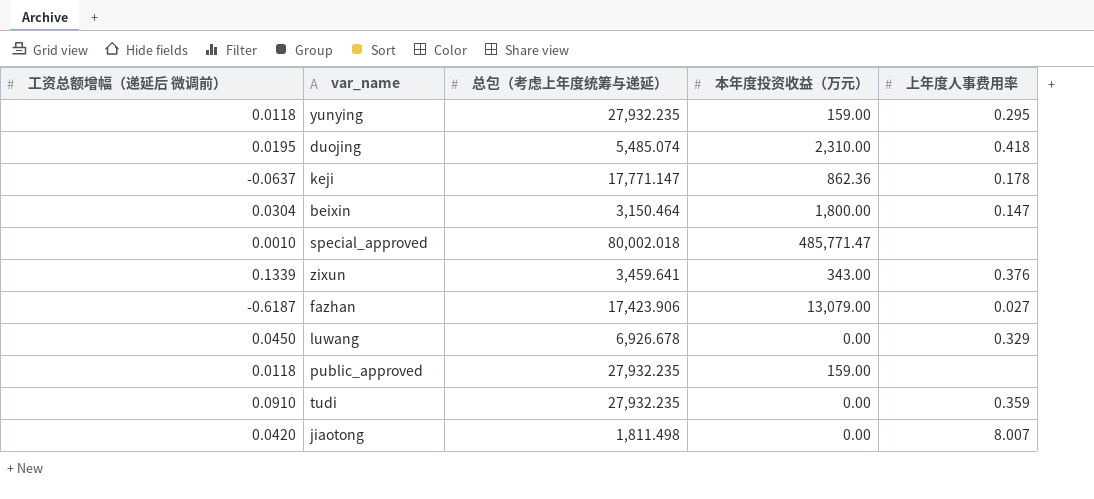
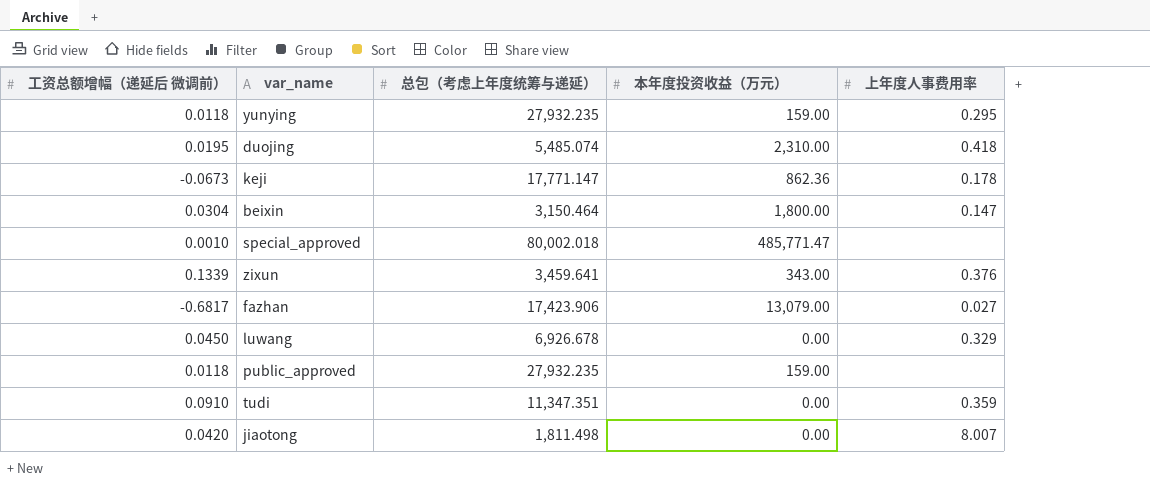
keji | 工资总额增幅（递延后 微调前）: -0.0637 -> -0.0673
fazhan | 工资总额增幅（递延后 微调前）: -0.6187 -> -0.6817
tudi | 总包（考虑上年度统筹与递延）: 27,932.235 -> 11,347.351

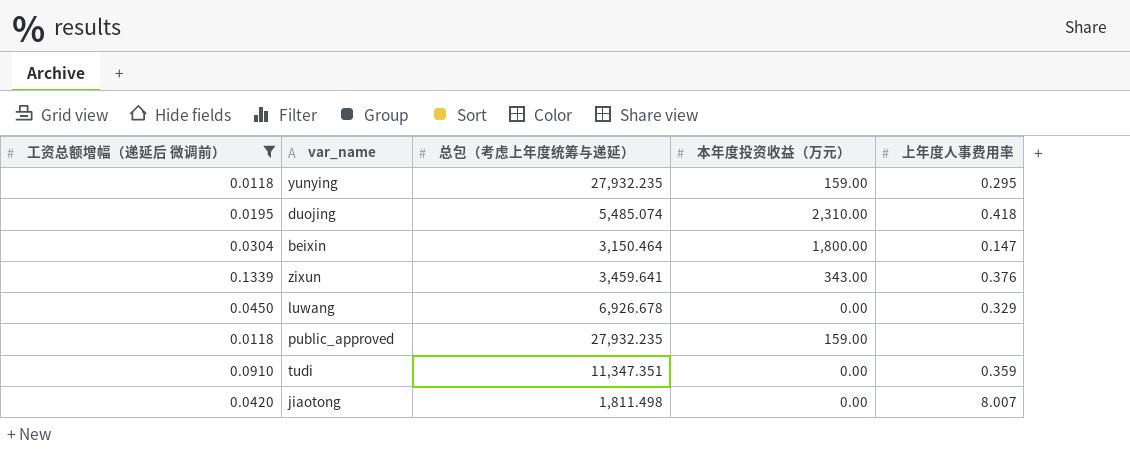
filter: none -> 工资总额增幅（递延后 微调前） >= 0.0118

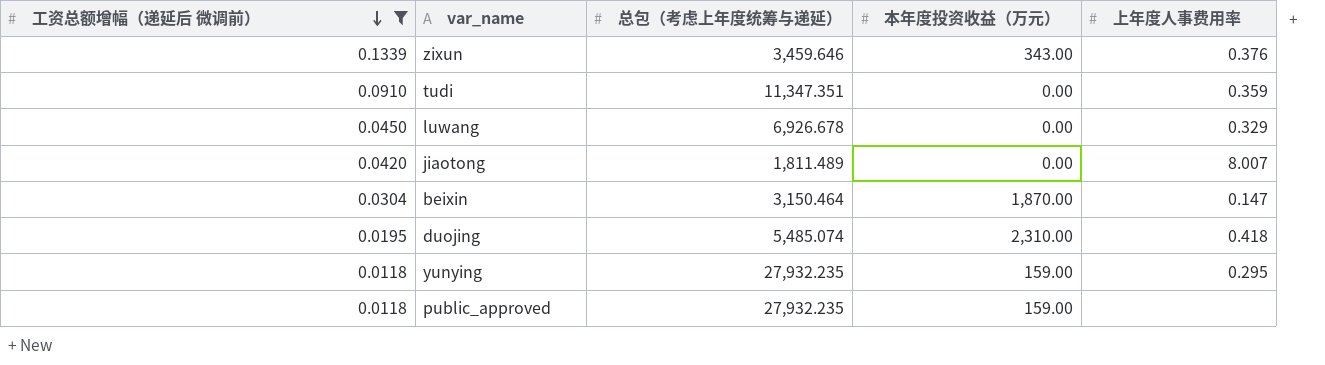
row order: none -> 工资总额增幅（递延后 微调前） descending
zixun | 总包（考虑上年度统筹与递延）: 3,459.641 -> 3,459.646
jiaotong | 总包（考虑上年度统筹与递延）: 1,811.498 -> 1,811.489
beixin | 本年度投资收益（万元）: 1,800.00 -> 1,870.00

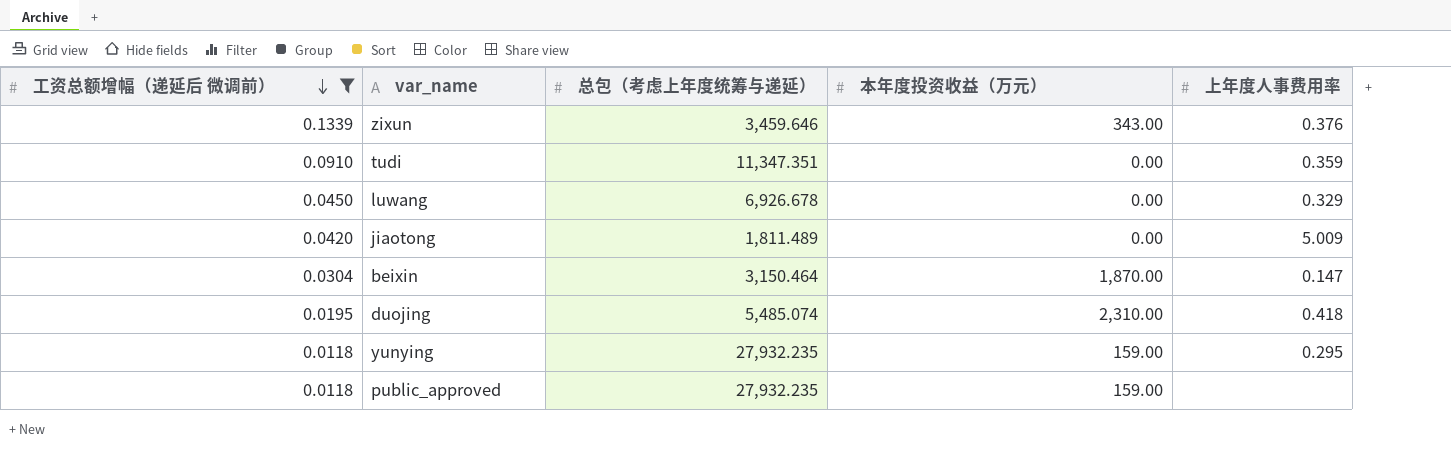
jiaotong | 上年度人事费用率: 8.007 -> 5.009

